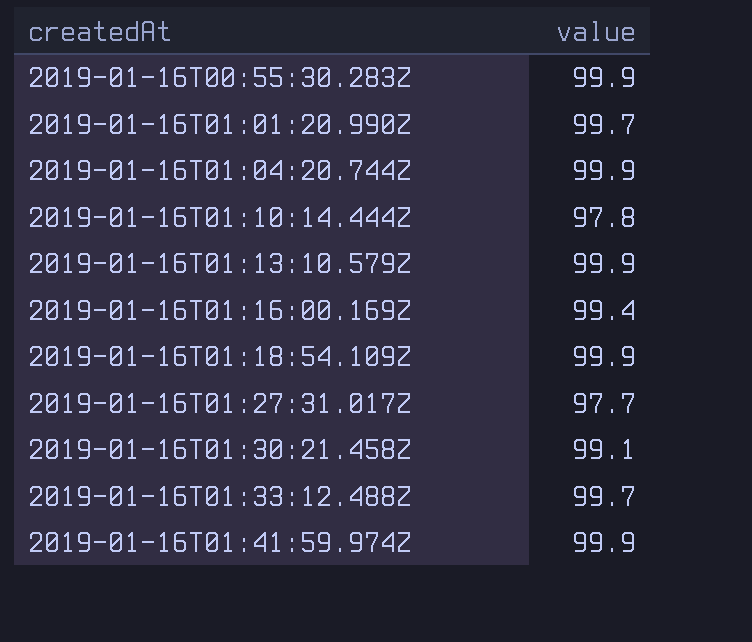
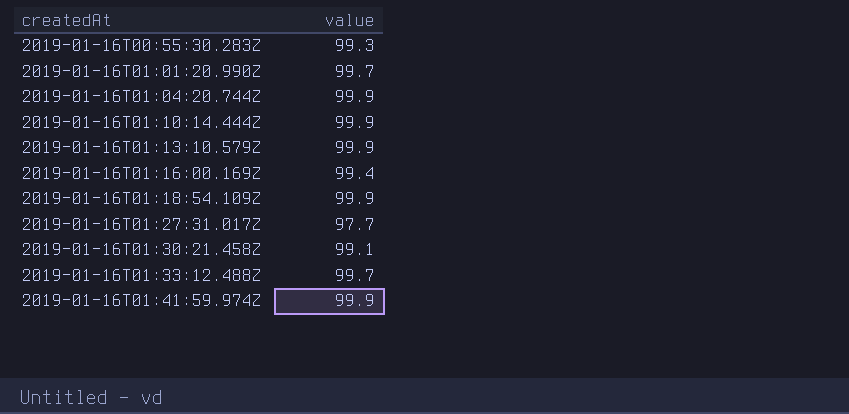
2019-01-16T00:55:30.283Z | value: 99.9 -> 99.3
2019-01-16T01:10:14.444Z | value: 97.8 -> 99.9

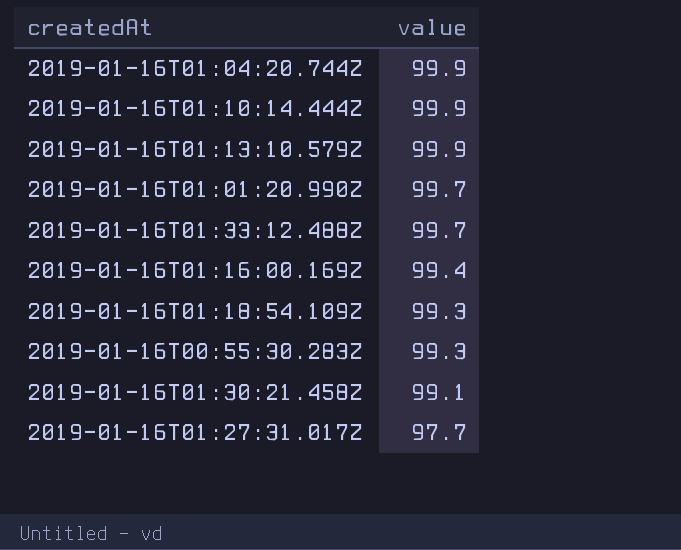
row order: createdAt ascending -> value descending
row 2019-01-16T01:41:59.974Z: 99.9 -> none
2019-01-16T01:18:54.109Z | value: 99.9 -> 99.3

